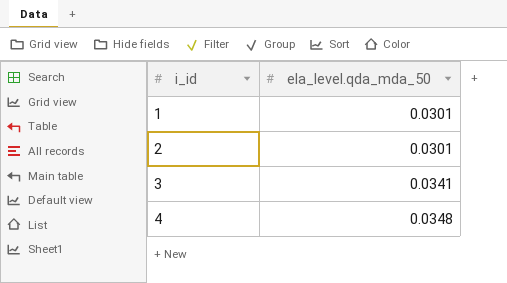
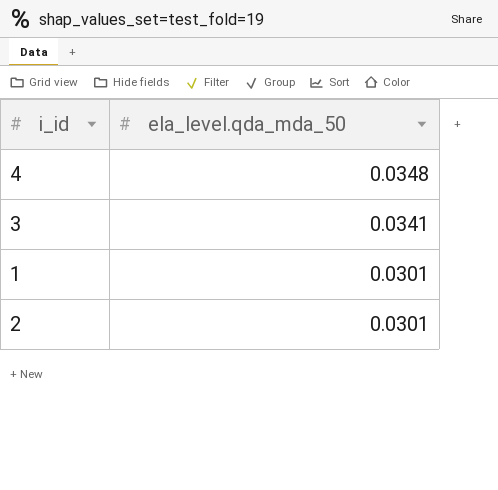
row order: i_id ascending -> ela_level.qda_mda_50 descending

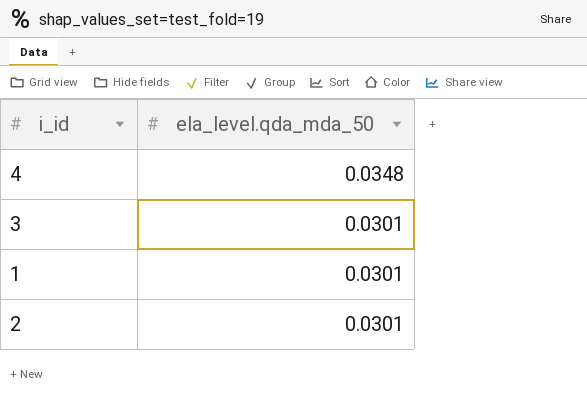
3 | ela_level.qda_mda_50: 0.0341 -> 0.0301

